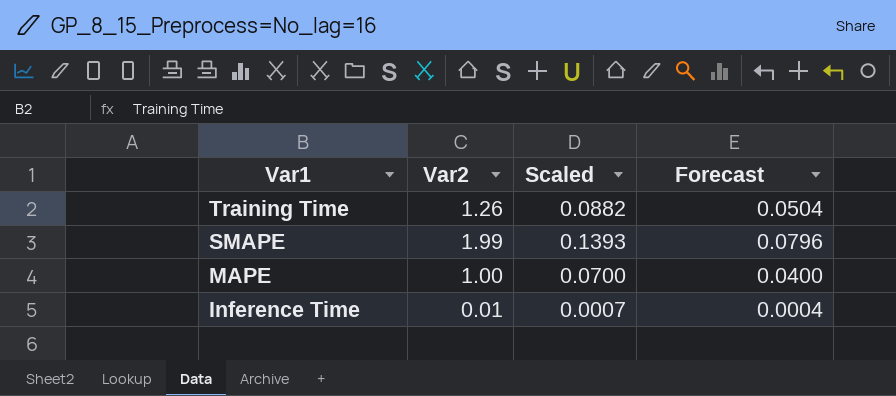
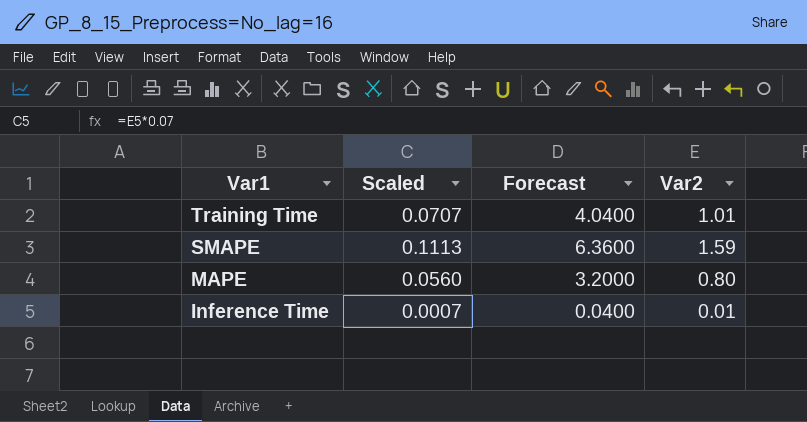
column Forecast | formula: [Var2] * 0.04 -> [Var2] * 4
column Var2 | position: 2 -> 4
Training Time | Scaled: 0.0882 -> 0.0707
Training Time | Var2: 1.26 -> 1.01
SMAPE | Scaled: 0.1393 -> 0.1113
SMAPE | Var2: 1.99 -> 1.59
MAPE | Scaled: 0.0700 -> 0.0560
MAPE | Var2: 1.00 -> 0.80

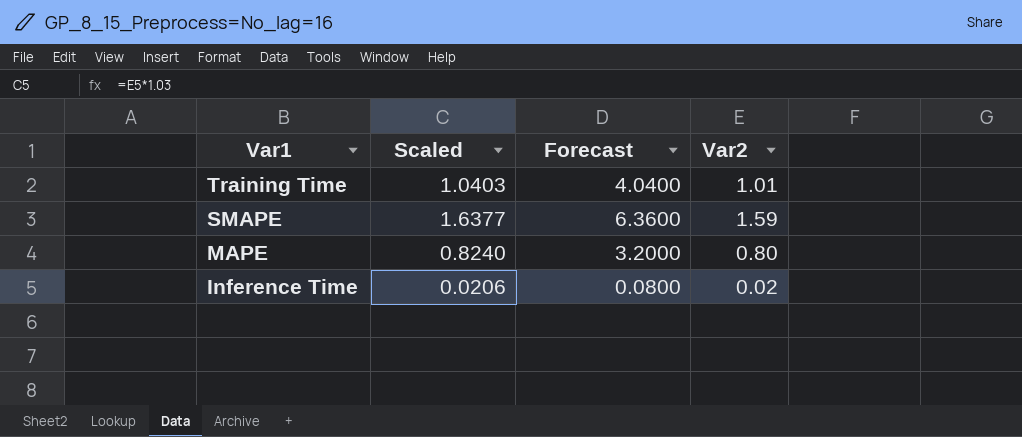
column Scaled | formula: [Var2] * 0.07 -> [Var2] * 1.03
Inference Time | Forecast: 0.0400 -> 0.0800
Inference Time | Var2: 0.01 -> 0.02

